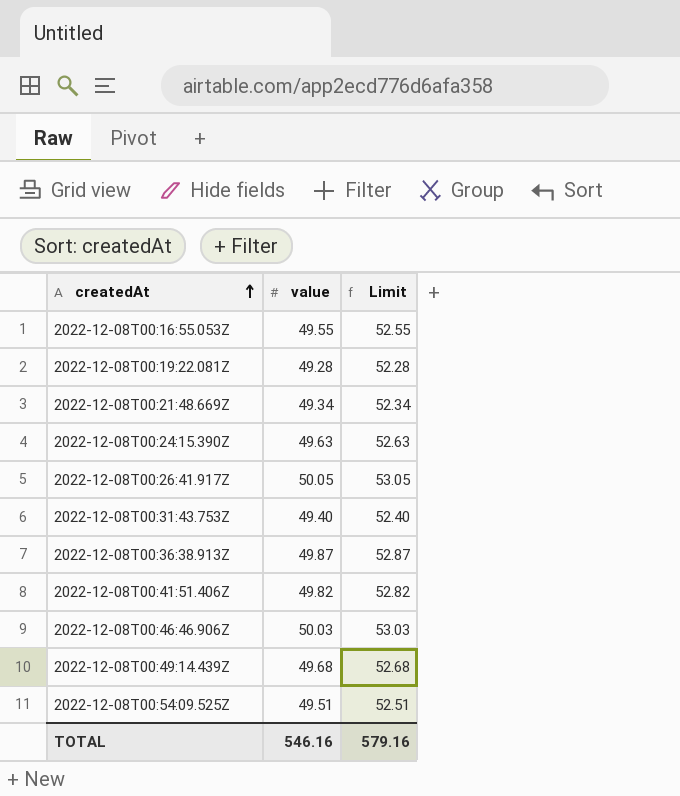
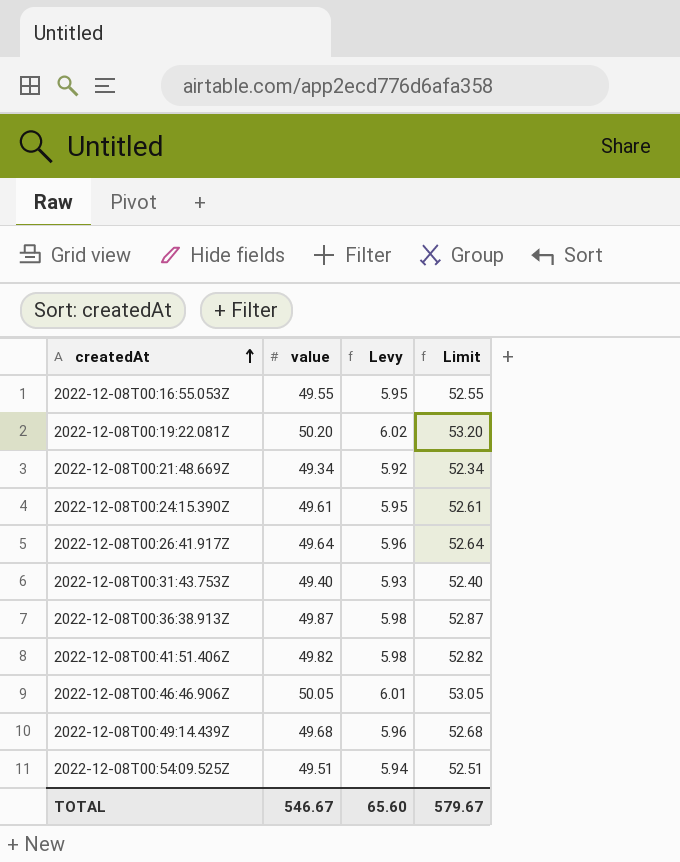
column Levy | formula: none -> [value] * 0.12
2022-12-08T00:19:22.081Z | value: 49.28 -> 50.20
2022-12-08T00:19:22.081Z | Limit: 52.28 -> 53.20
2022-12-08T00:24:15.390Z | value: 49.63 -> 49.61
2022-12-08T00:24:15.390Z | Limit: 52.63 -> 52.61
2022-12-08T00:26:41.917Z | value: 50.05 -> 49.64
2022-12-08T00:26:41.917Z | Limit: 53.05 -> 52.64
2022-12-08T00:46:46.906Z | value: 50.03 -> 50.05
2022-12-08T00:46:46.906Z | Limit: 53.03 -> 53.05
TOTAL | value: 546.16 -> 546.67
TOTAL | Limit: 579.16 -> 579.67

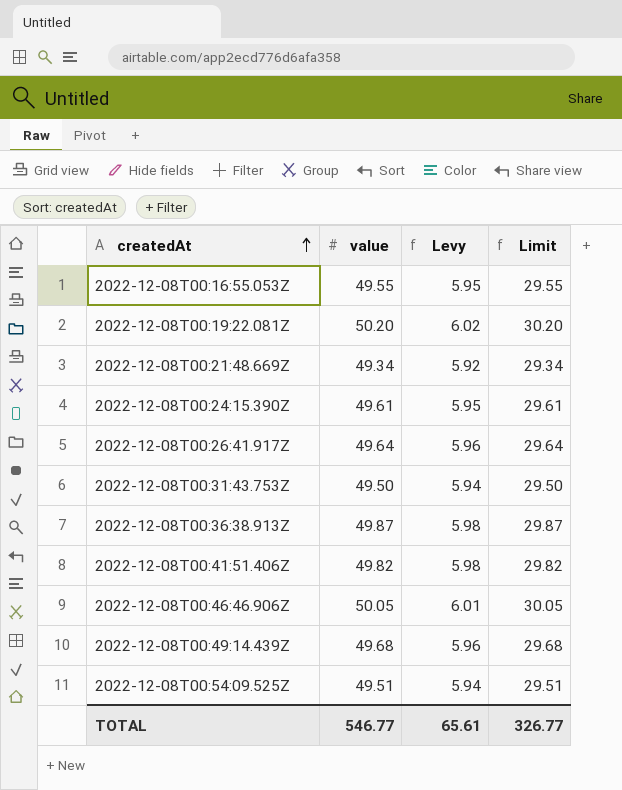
column Limit | formula: [value] + 3 -> [value] - 20
2022-12-08T00:31:43.753Z | value: 49.40 -> 49.50
2022-12-08T00:31:43.753Z | Levy: 5.93 -> 5.94
TOTAL | value: 546.67 -> 546.77
TOTAL | Levy: 65.60 -> 65.61
TOTAL | Limit: 579.67 -> 326.77

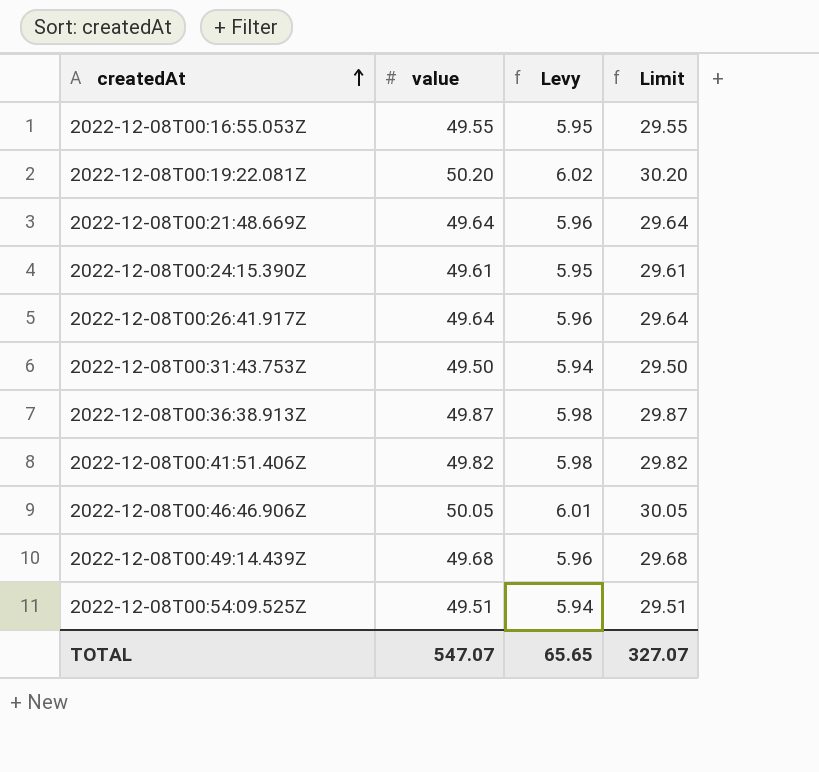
2022-12-08T00:21:48.669Z | value: 49.34 -> 49.64
2022-12-08T00:21:48.669Z | Levy: 5.92 -> 5.96
2022-12-08T00:21:48.669Z | Limit: 29.34 -> 29.64
TOTAL | value: 546.77 -> 547.07
TOTAL | Levy: 65.61 -> 65.65
TOTAL | Limit: 326.77 -> 327.07

